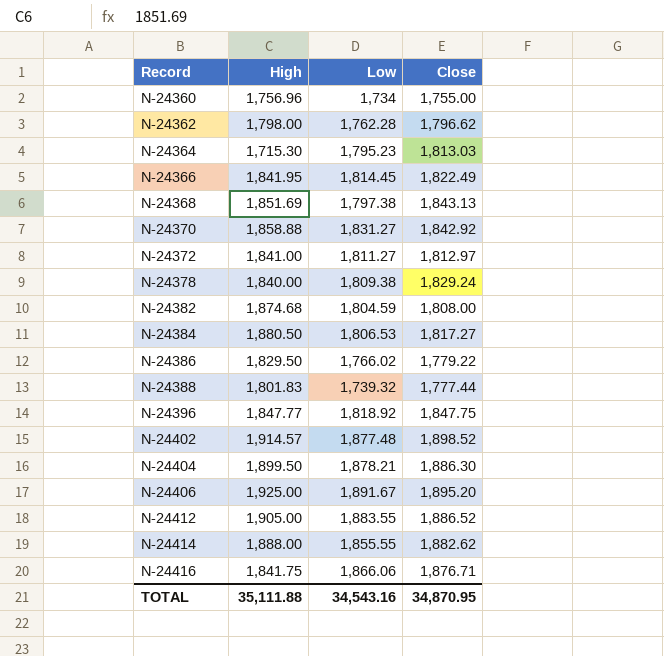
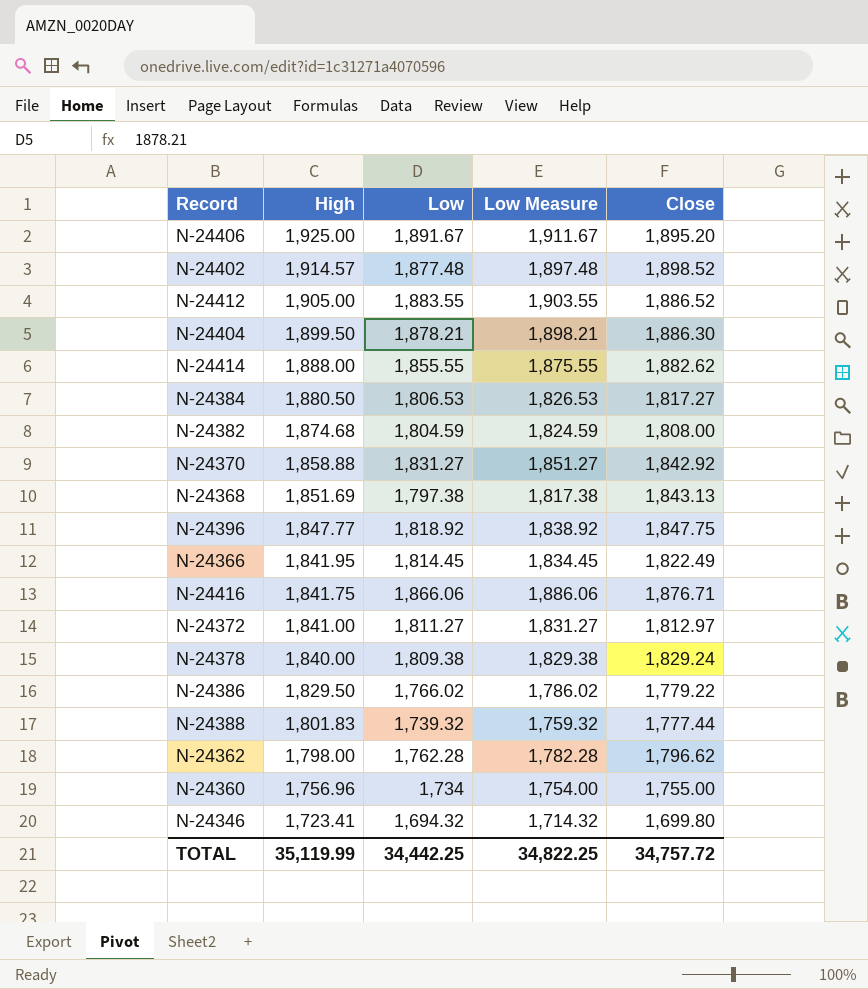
row order: Record ascending -> High descending
column Low Measure | formula: none -> [Low] + 20
row N-24364: 1,715.30 | 1,795.23 | 1,813.03 -> none
row N-24346: none -> 1,723.41 | 1,694.32 | 1,714.32 | 1,699.80
TOTAL | High: 35,111.88 -> 35,119.99
TOTAL | Low: 34,543.16 -> 34,442.25
TOTAL | Close: 34,870.95 -> 34,757.72

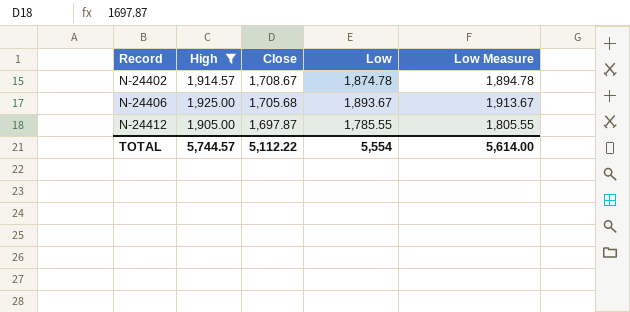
filter: none -> High >= 1,905.00
row order: High descending -> Record ascending
column Close | position: 5 -> 3
N-24402 | Close: 1,898.52 -> 1,708.67
N-24402 | Low: 1,877.48 -> 1,874.78
N-24402 | Low Measure: 1,897.48 -> 1,894.78
N-24406 | Close: 1,895.20 -> 1,705.68
N-24406 | Low: 1,891.67 -> 1,893.67
N-24406 | Low Measure: 1,911.67 -> 1,913.67
N-24412 | Close: 1,886.52 -> 1,697.87
N-24412 | Low: 1,883.55 -> 1,785.55
N-24412 | Low Measure: 1,903.55 -> 1,805.55
TOTAL | High: 35,119.99 -> 5,744.57
TOTAL | Close: 34,757.72 -> 5,112.22
TOTAL | Low: 34,442.25 -> 5,554
TOTAL | Low Measure: 34,822.25 -> 5,614.00

